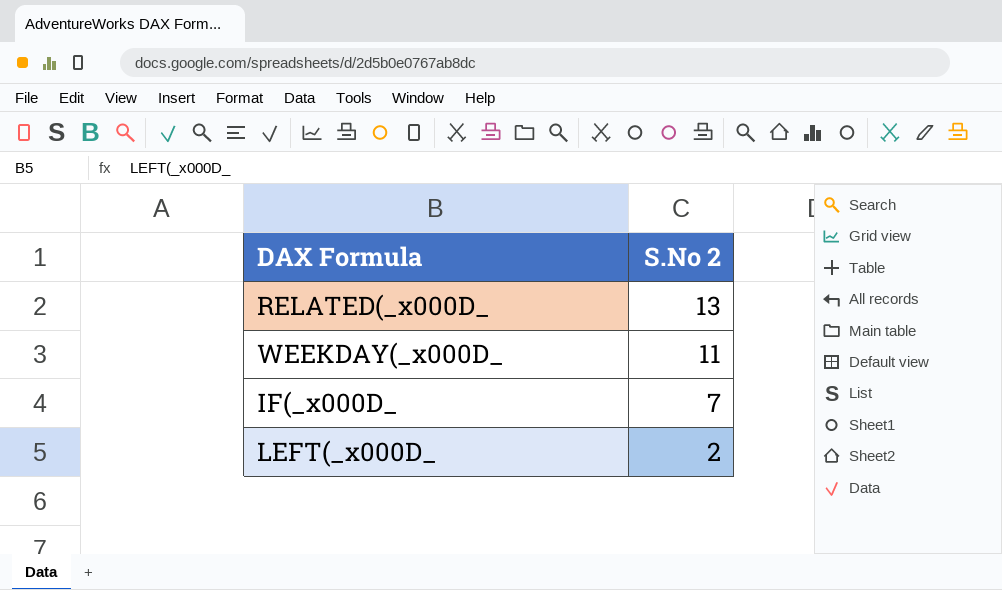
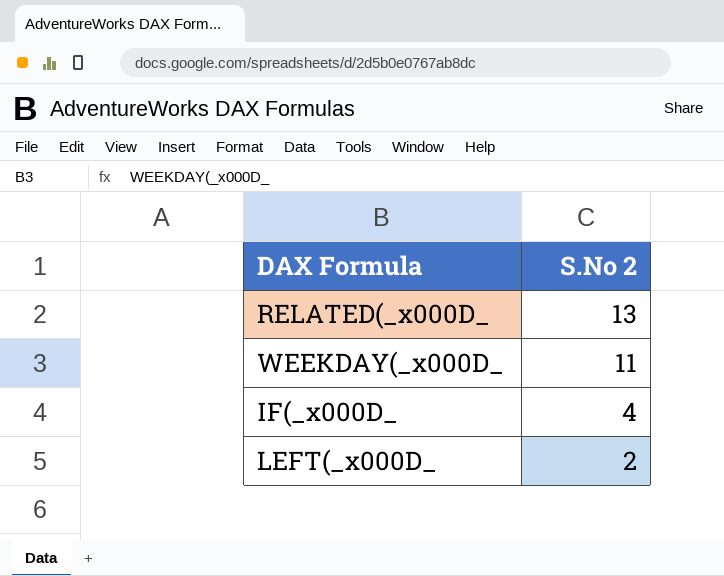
IF(_x000D_ | S.No 2: 7 -> 4

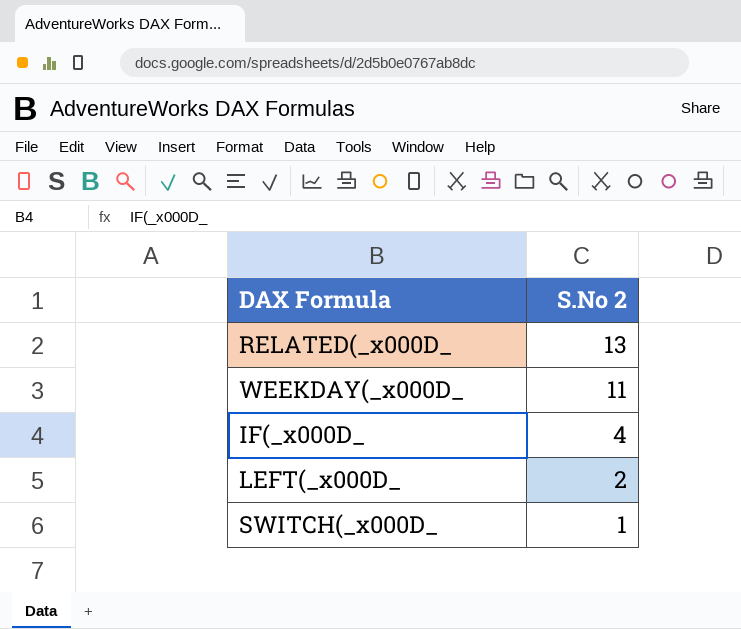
row SWITCH(_x000D_: none -> 1

